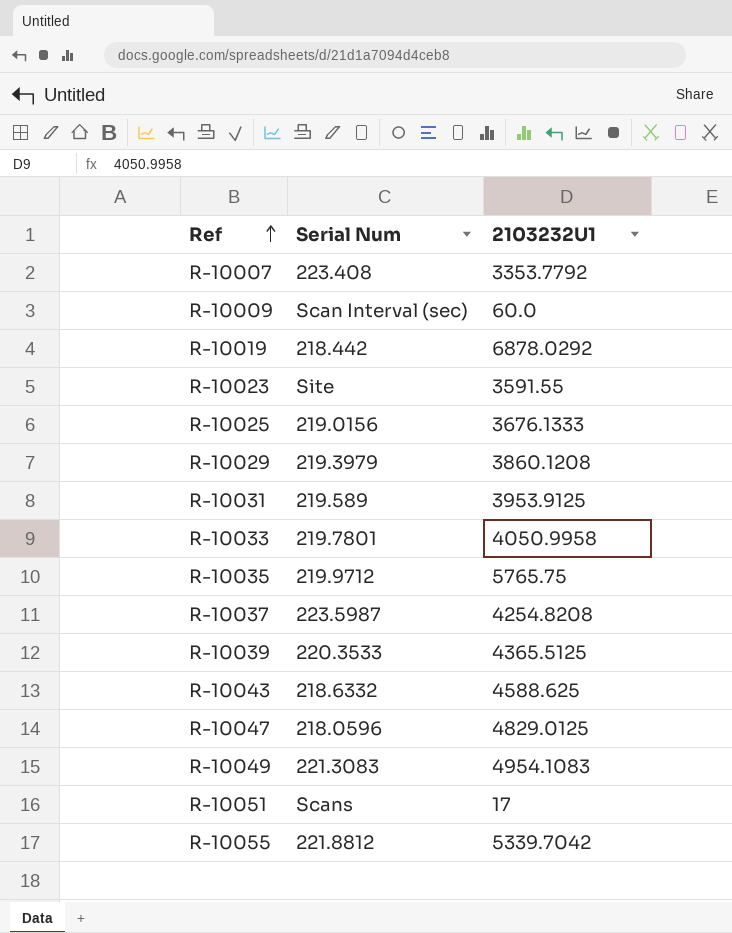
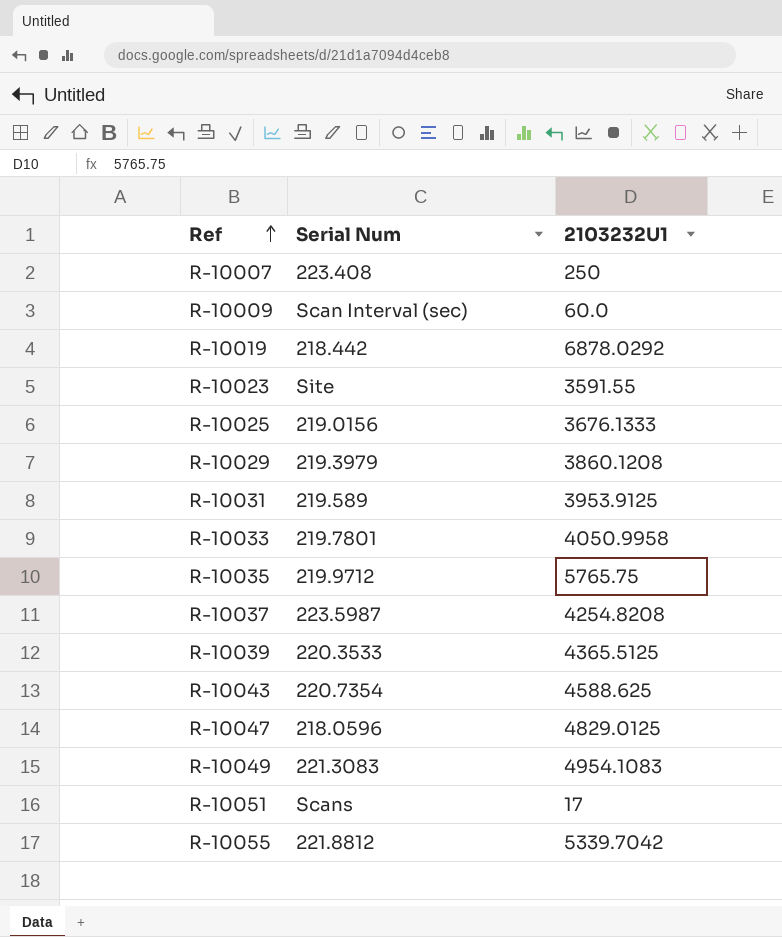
R-10007 | 2103232U1: 3353.7792 -> 250
R-10043 | Serial Num: 218.6332 -> 220.7354

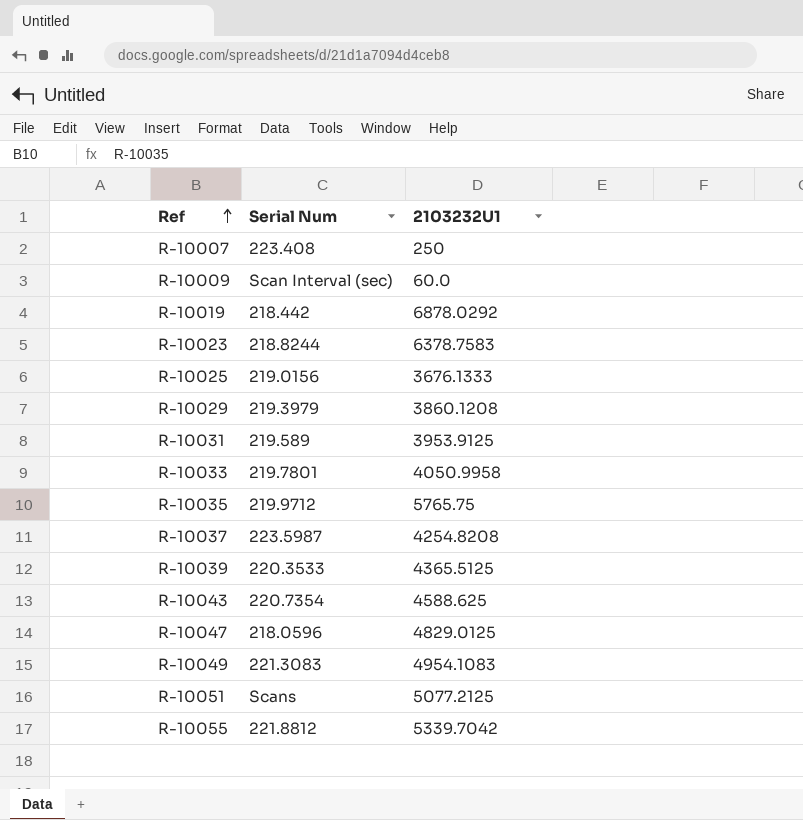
R-10023 | Serial Num: Site -> 218.8244
R-10023 | 2103232U1: 3591.55 -> 6378.7583
R-10051 | 2103232U1: 17 -> 5077.2125

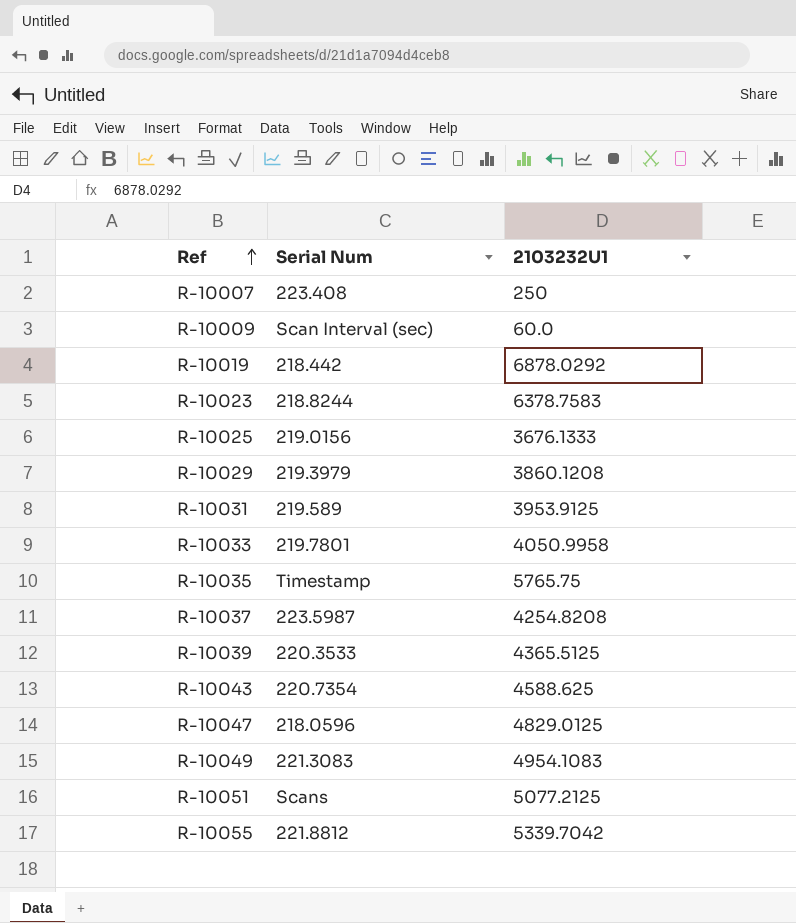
R-10035 | Serial Num: 219.9712 -> Timestamp

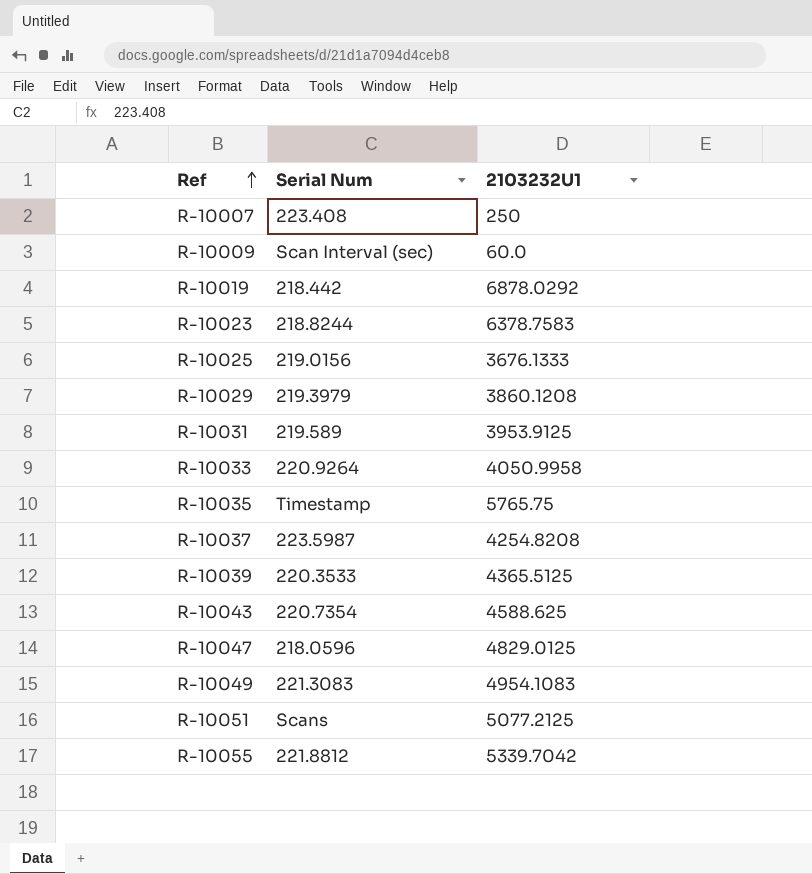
R-10033 | Serial Num: 219.7801 -> 220.9264

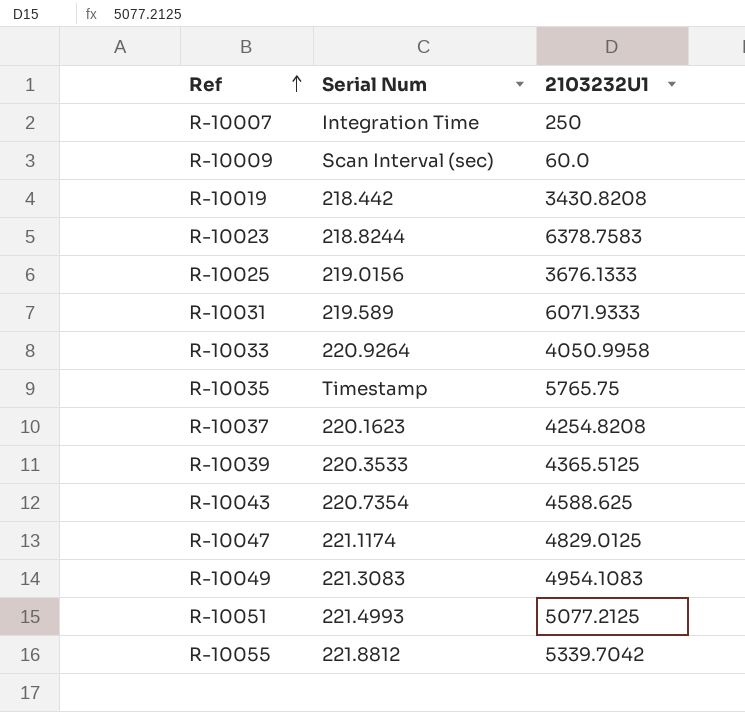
row R-10029: 219.3979 | 3860.1208 -> none
R-10007 | Serial Num: 223.408 -> Integration Time
R-10019 | 2103232U1: 6878.0292 -> 3430.8208
R-10031 | 2103232U1: 3953.9125 -> 6071.9333
R-10037 | Serial Num: 223.5987 -> 220.1623
R-10047 | Serial Num: 218.0596 -> 221.1174
R-10051 | Serial Num: Scans -> 221.4993

